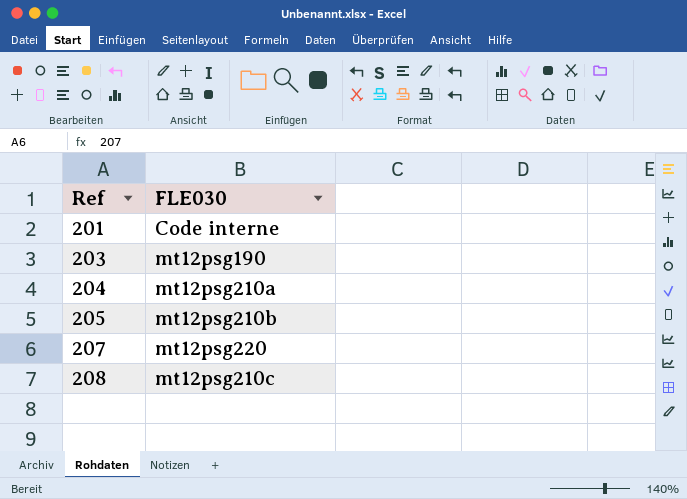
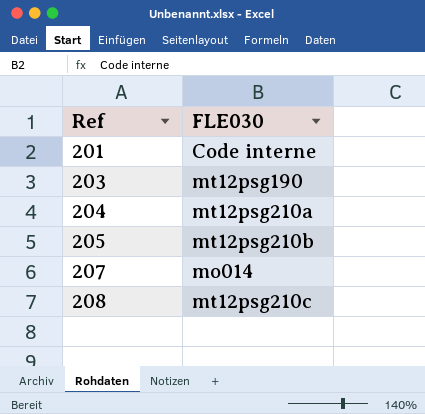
207 | FLE030: mt12psg220 -> mo014

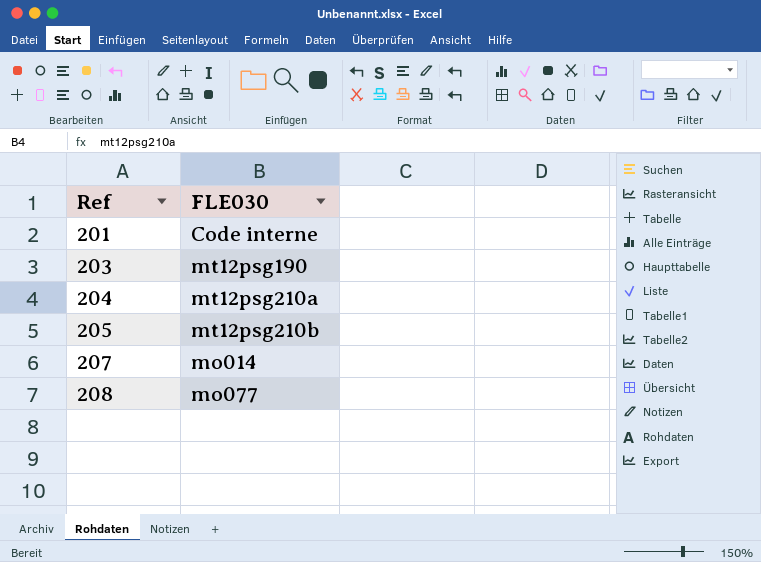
208 | FLE030: mt12psg210c -> mo077

